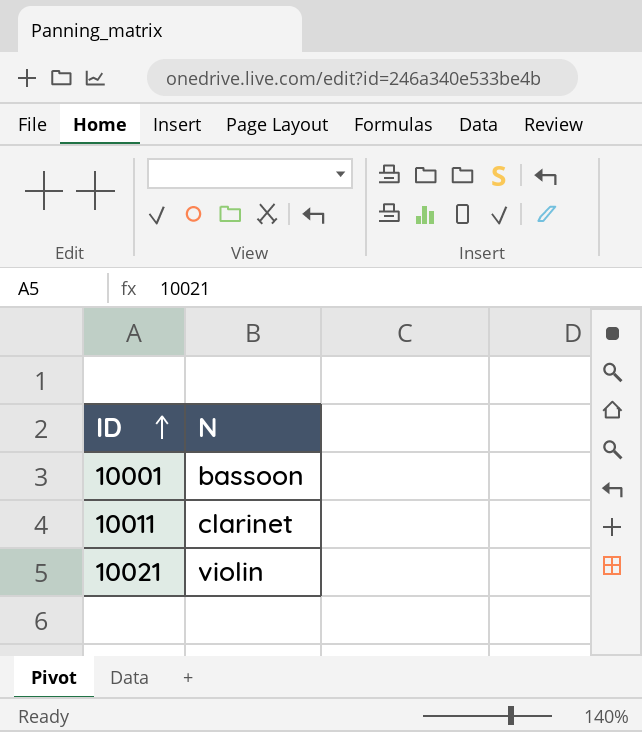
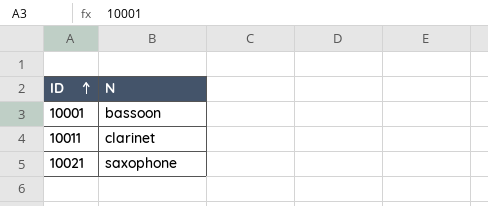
10021 | N: violin -> saxophone

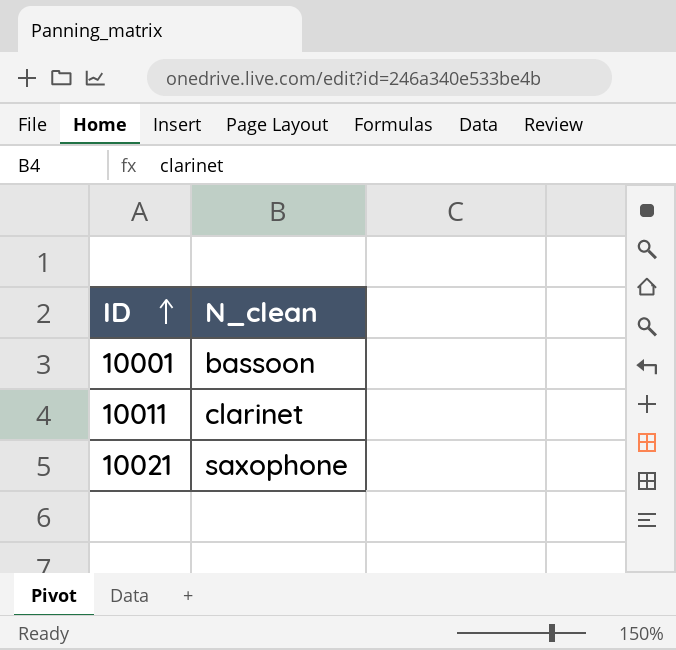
column name: N -> N_clean

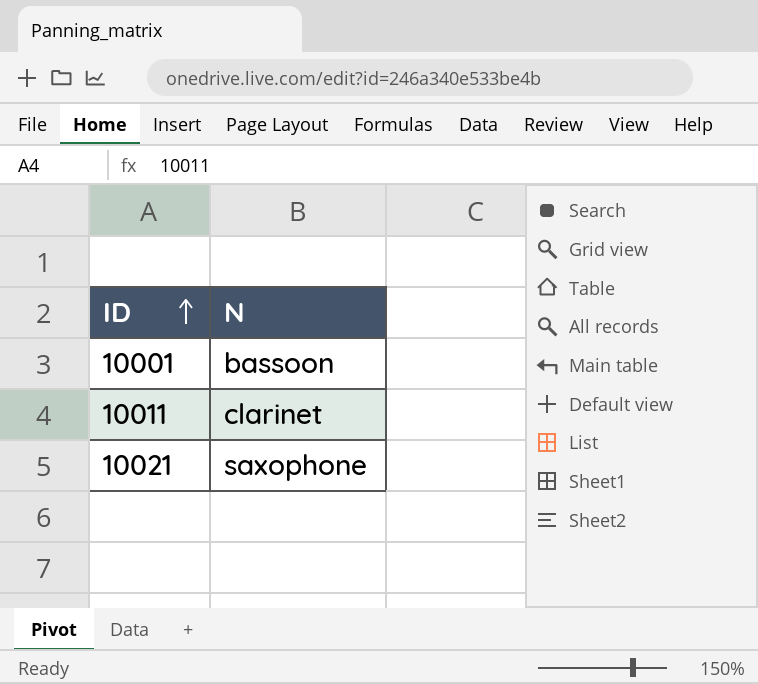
column name: N_clean -> N

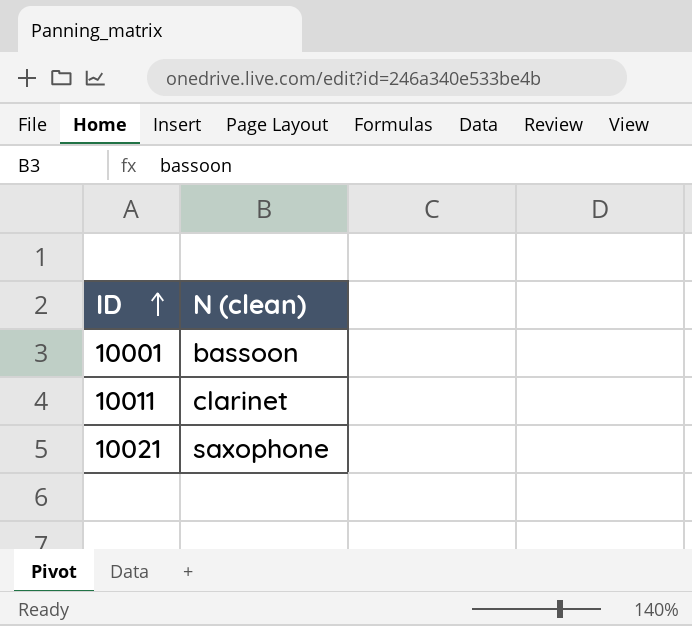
column name: N -> N (clean)

